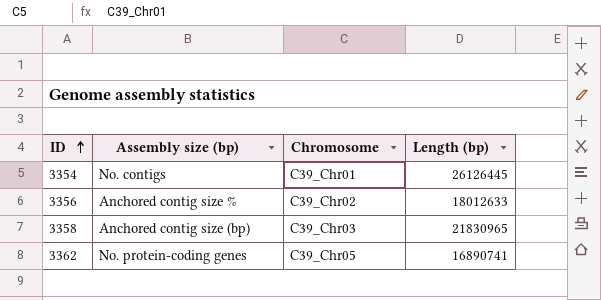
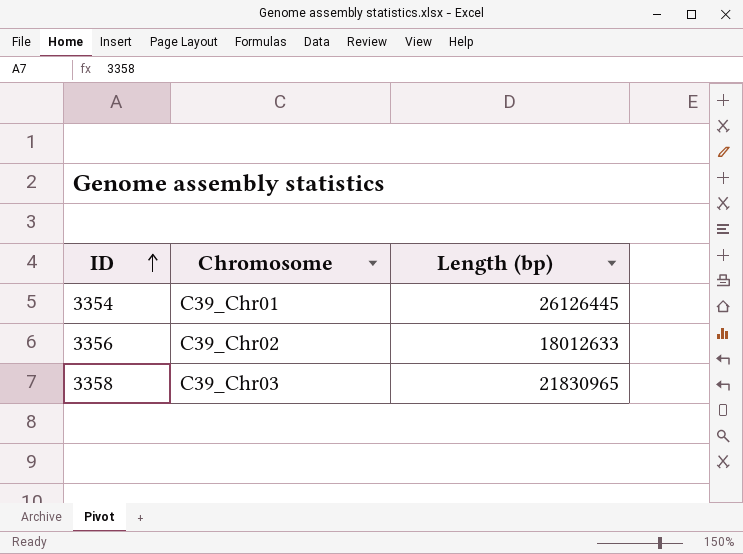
column Assembly size (bp) | position: 2 -> none
row 3362: No. protein-coding genes | C39_Chr05 | 16890741 -> none

